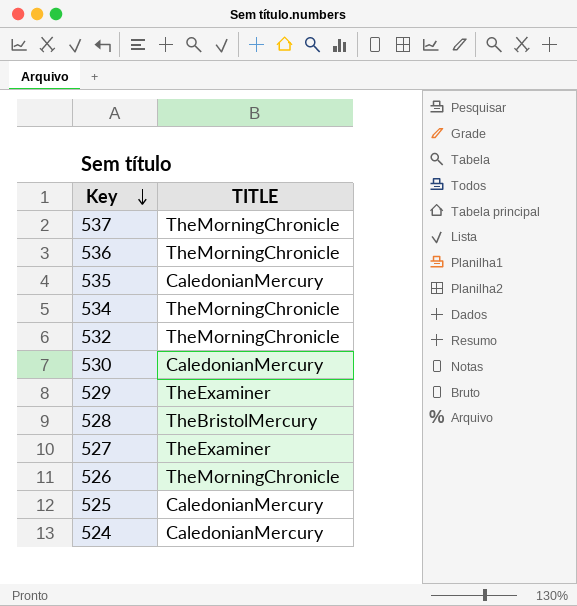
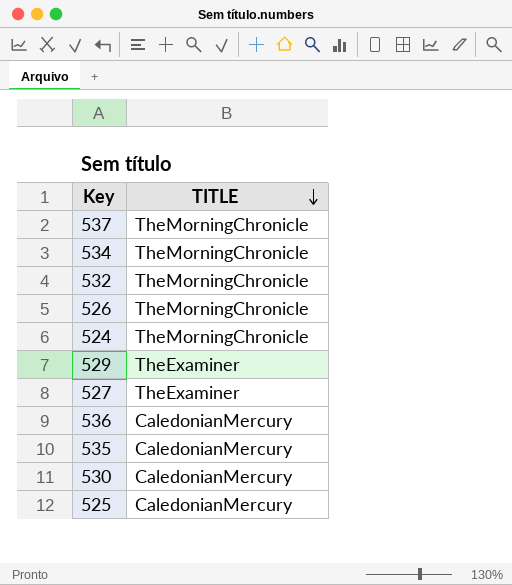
row order: Key descending -> TITLE descending
row 528: TheBristolMercury -> none
524 | TITLE: CaledonianMercury -> TheMorningChronicle
536 | TITLE: TheMorningChronicle -> CaledonianMercury

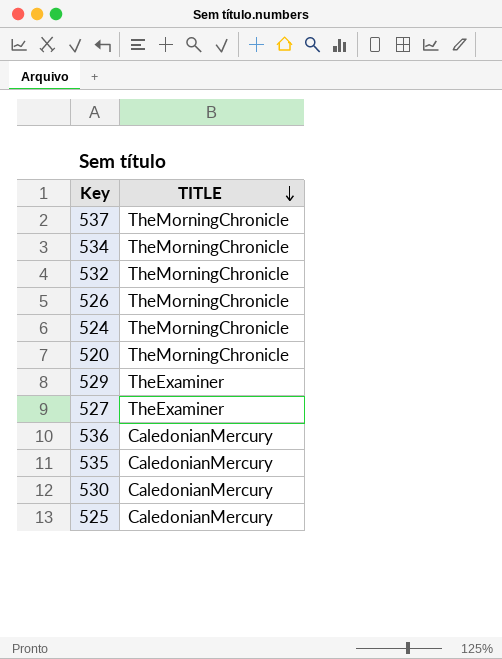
row 520: none -> TheMorningChronicle

